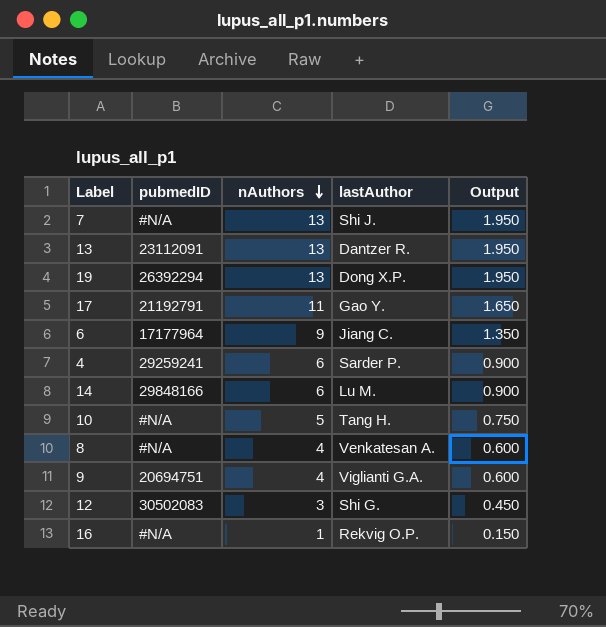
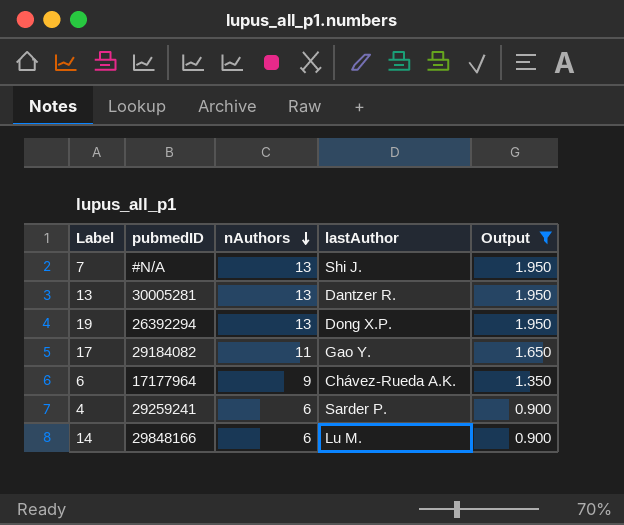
filter: none -> Output >= 0.900
13 | pubmedID: 23112091 -> 30005281
17 | pubmedID: 21192791 -> 29184082
6 | lastAuthor: Jiang C. -> Chávez-Rueda A.K.

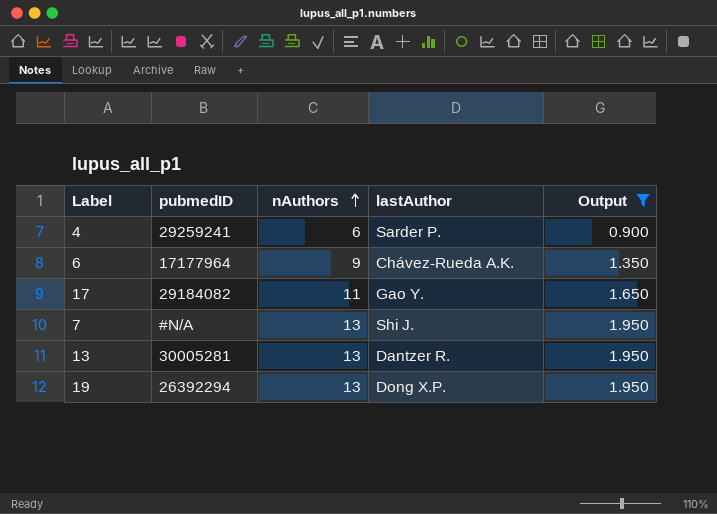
row order: nAuthors descending -> nAuthors ascending
row 14: 29848166 | 6 | Lu M. | 0.900 -> none

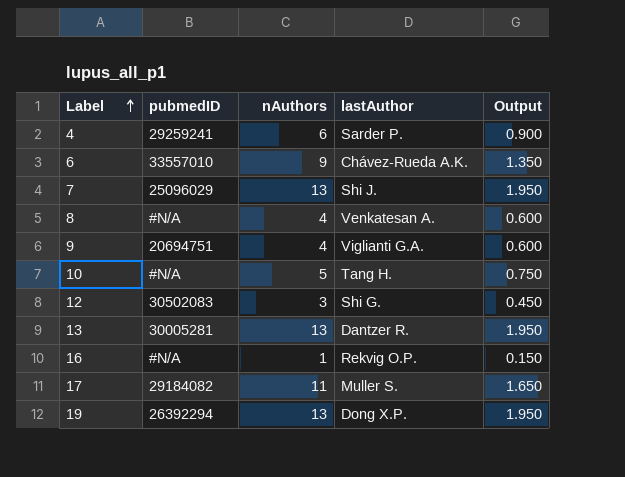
filter: Output >= 0.900 -> none
row order: nAuthors ascending -> Label ascending
6 | pubmedID: 17177964 -> 33557010
7 | pubmedID: #N/A -> 25096029
17 | lastAuthor: Gao Y. -> Muller S.

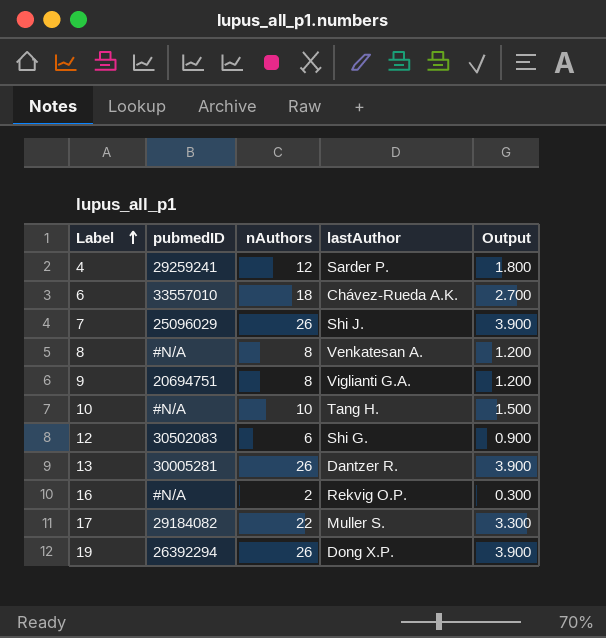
4 | nAuthors: 6 -> 12
4 | Output: 0.900 -> 1.800
6 | nAuthors: 9 -> 18
6 | Output: 1.350 -> 2.700
7 | nAuthors: 13 -> 26
7 | Output: 1.950 -> 3.900
8 | nAuthors: 4 -> 8
8 | Output: 0.600 -> 1.200
9 | nAuthors: 4 -> 8
9 | Output: 0.600 -> 1.200
10 | nAuthors: 5 -> 10
10 | Output: 0.750 -> 1.500
12 | nAuthors: 3 -> 6
12 | Output: 0.450 -> 0.900
13 | nAuthors: 13 -> 26
13 | Output: 1.950 -> 3.900
16 | nAuthors: 1 -> 2
16 | Output: 0.150 -> 0.300
17 | nAuthors: 11 -> 22
17 | Output: 1.650 -> 3.300
19 | nAuthors: 13 -> 26
19 | Output: 1.950 -> 3.900

